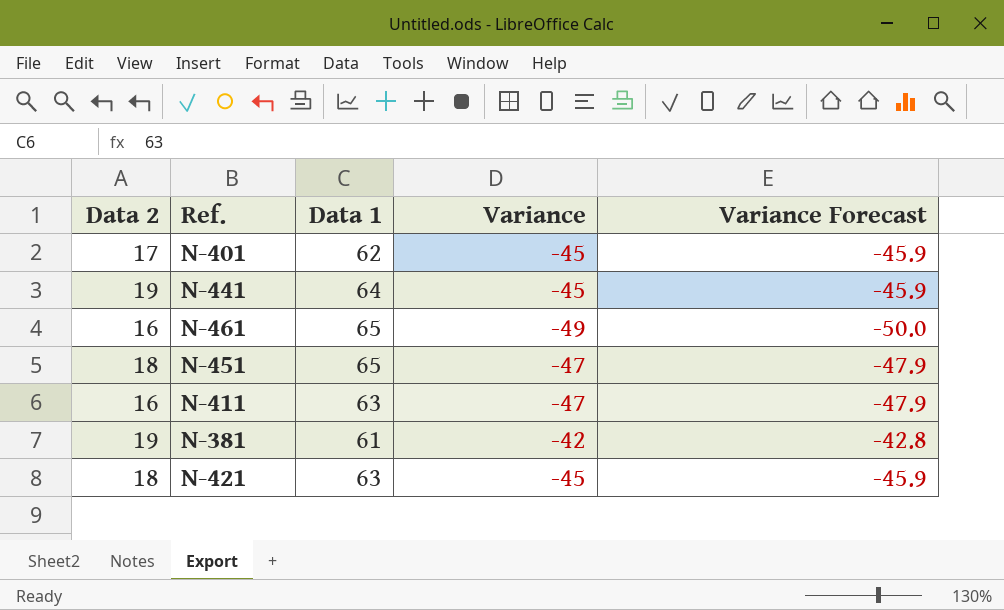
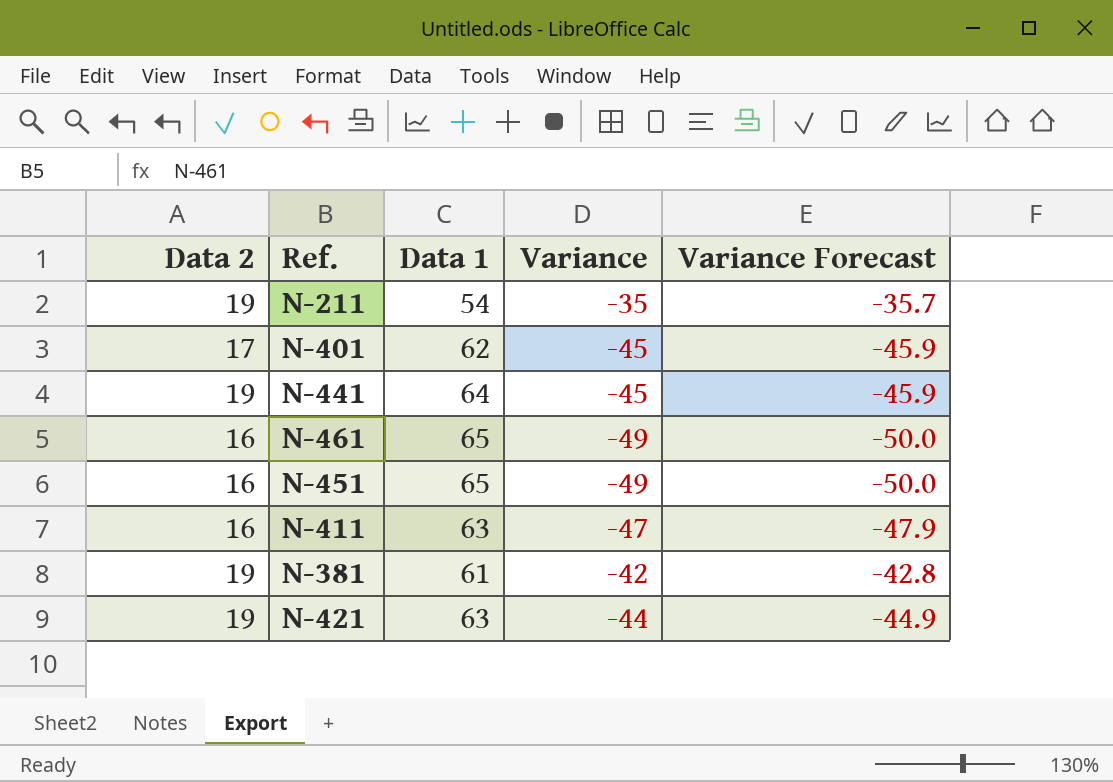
row N-211: none -> 19 | 54 | -35 | -35.7
N-451 | Data 2: 18 -> 16
N-451 | Variance: -47 -> -49
N-451 | Variance Forecast: -47.9 -> -50.0
N-421 | Data 2: 18 -> 19
N-421 | Variance: -45 -> -44
N-421 | Variance Forecast: -45.9 -> -44.9

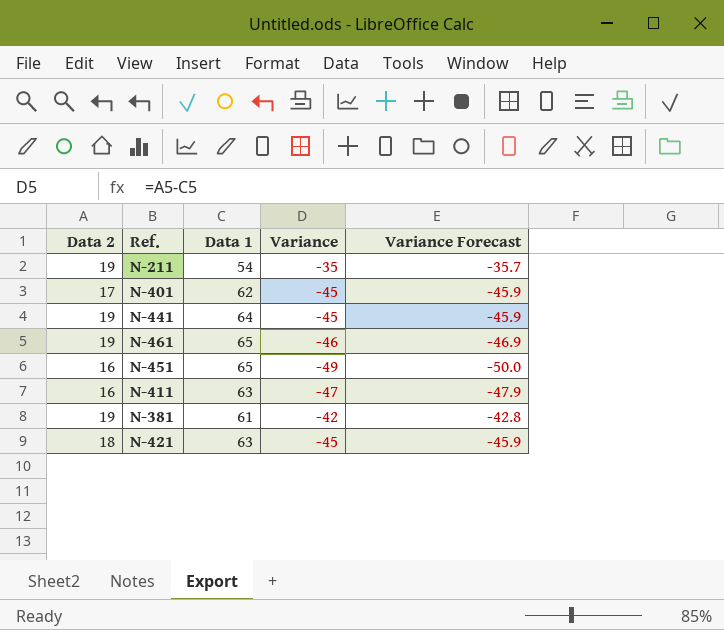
N-461 | Data 2: 16 -> 19
N-461 | Variance: -49 -> -46
N-461 | Variance Forecast: -50.0 -> -46.9
N-421 | Data 2: 19 -> 18
N-421 | Variance: -44 -> -45
N-421 | Variance Forecast: -44.9 -> -45.9

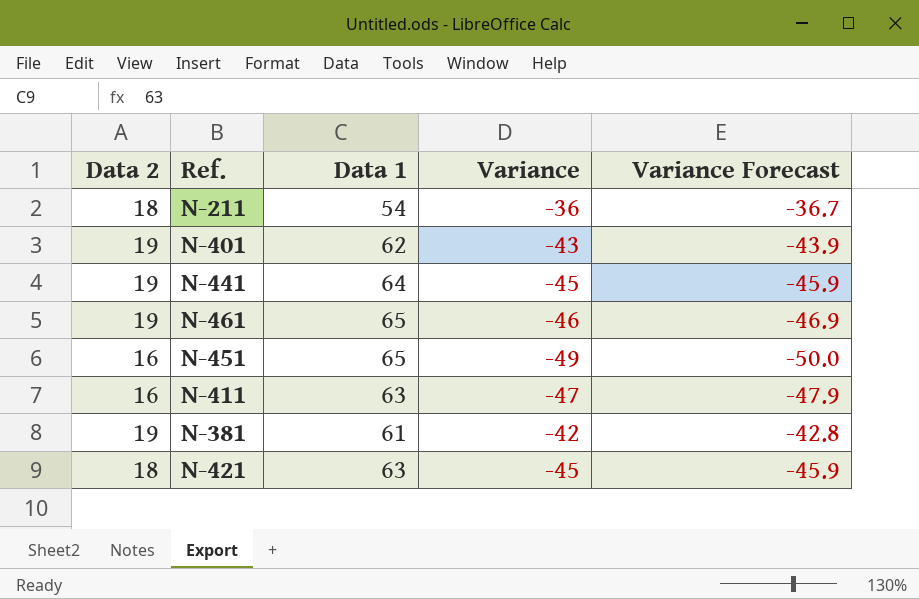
N-211 | Data 2: 19 -> 18
N-211 | Variance: -35 -> -36
N-211 | Variance Forecast: -35.7 -> -36.7
N-401 | Data 2: 17 -> 19
N-401 | Variance: -45 -> -43
N-401 | Variance Forecast: -45.9 -> -43.9

